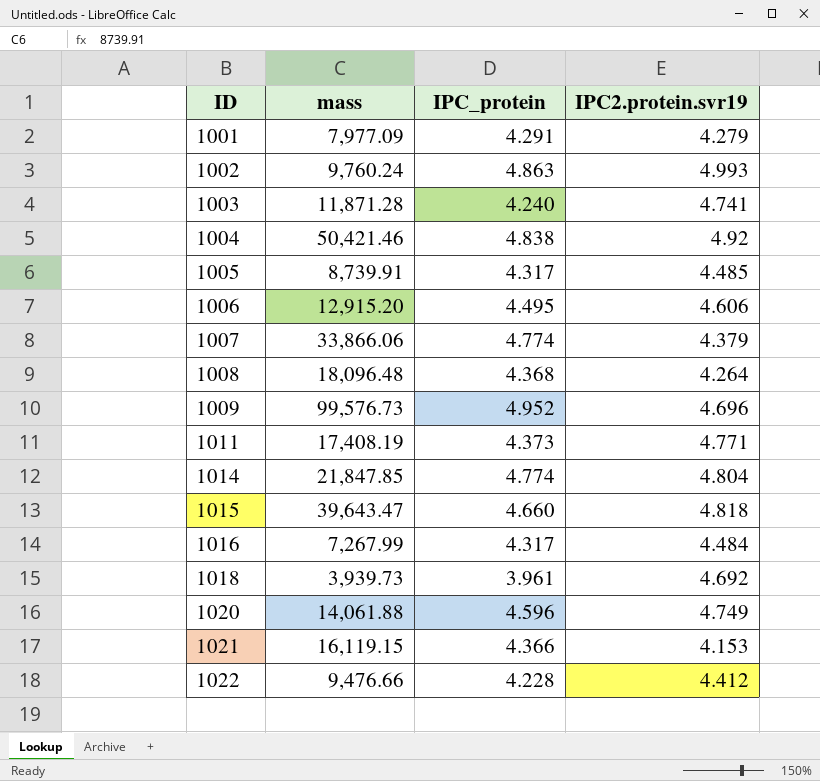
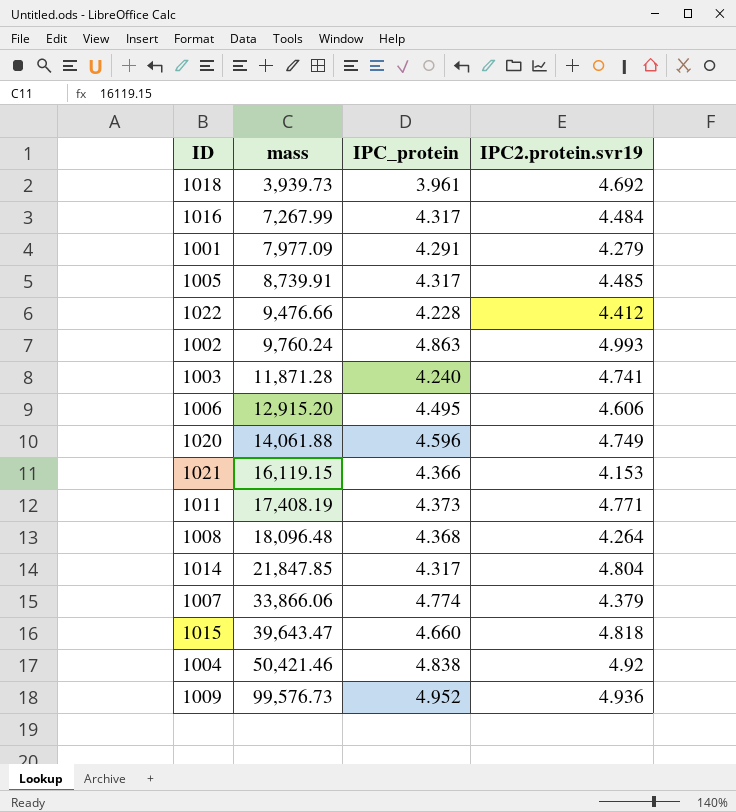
row order: ID ascending -> mass ascending
1014 | IPC_protein: 4.774 -> 4.317
1009 | IPC2.protein.svr19: 4.696 -> 4.936

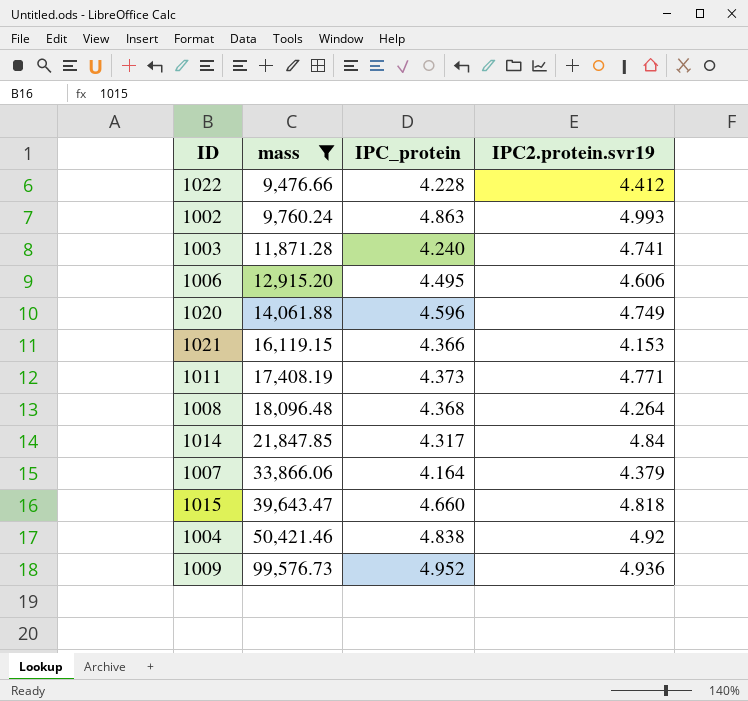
filter: none -> mass >= 9,476.66
1014 | IPC2.protein.svr19: 4.804 -> 4.84
1007 | IPC_protein: 4.774 -> 4.164

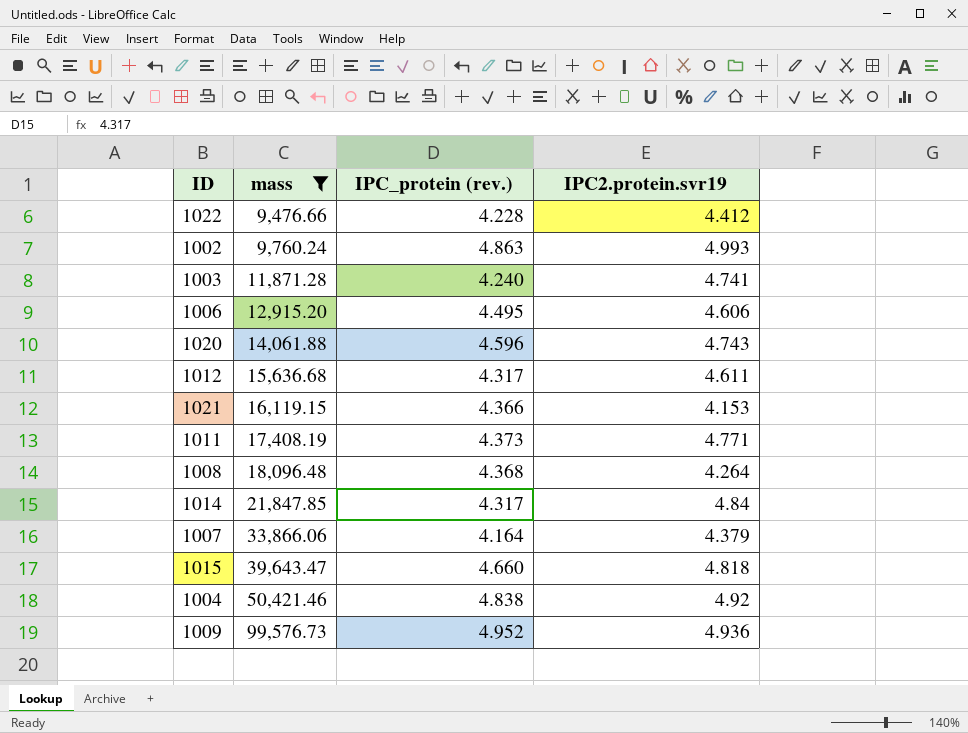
column name: IPC_protein -> IPC_protein (rev.)
1020 | IPC2.protein.svr19: 4.749 -> 4.743
row 1012: none -> 15,636.68 | 4.317 | 4.611

